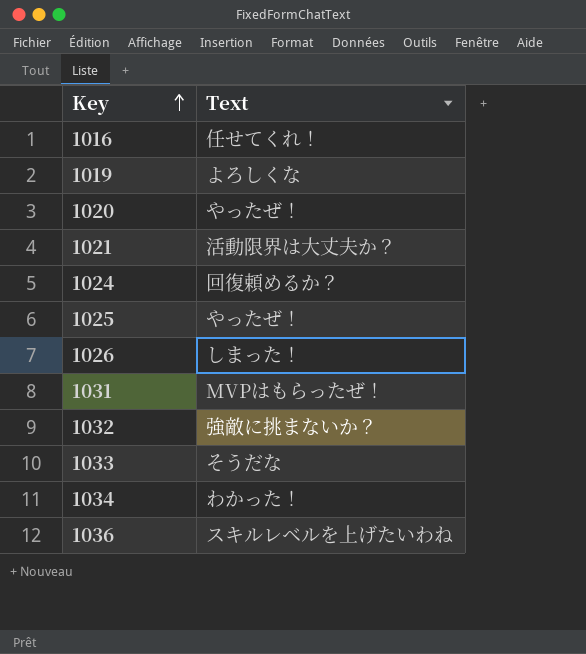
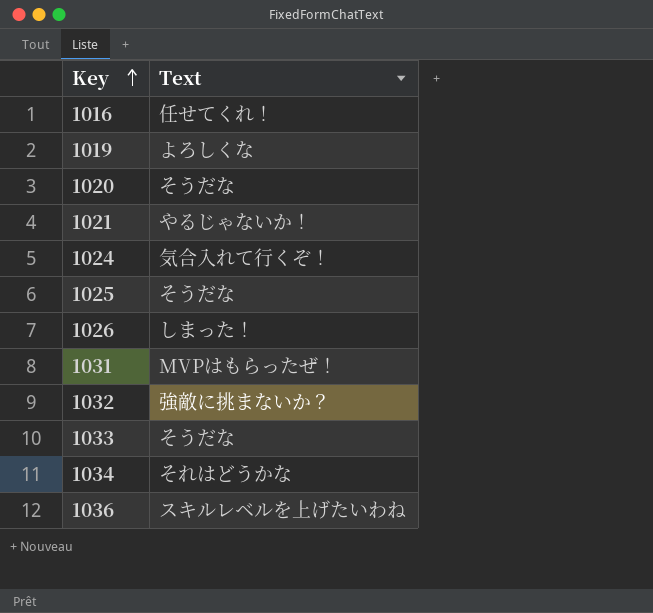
1020 | Text: やったぜ！ -> そうだな
1021 | Text: 活動限界は大丈夫か？ -> やるじゃないか！
1024 | Text: 回復頼めるか？ -> 気合入れて行くぞ！
1025 | Text: やったぜ！ -> そうだな
1034 | Text: わかった！ -> それはどうかな

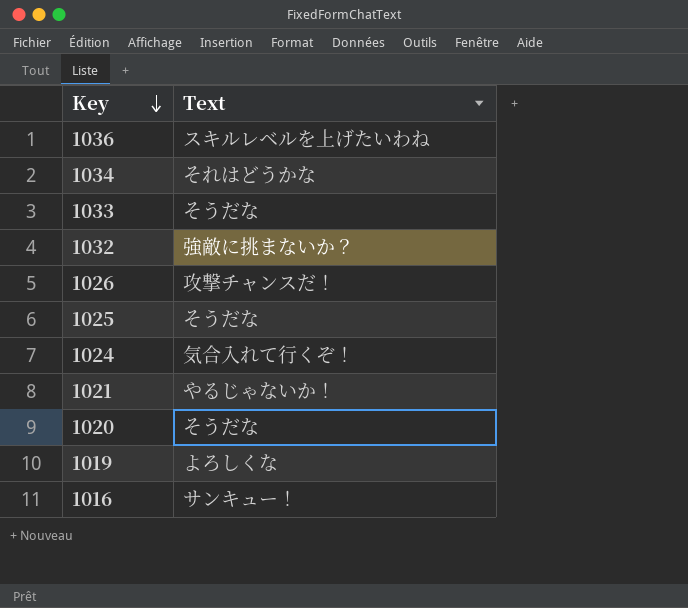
row order: Key ascending -> Key descending
row 1031: MVPはもらったぜ！ -> none
1026 | Text: しまった！ -> 攻撃チャンスだ！
1016 | Text: 任せてくれ！ -> サンキュー！

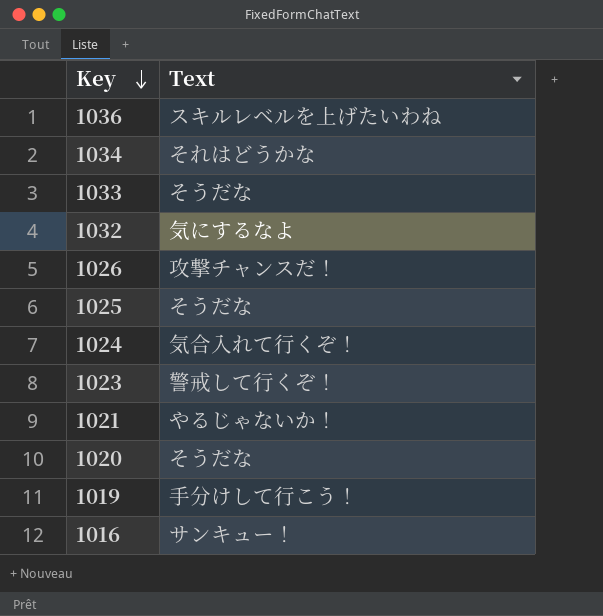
1032 | Text: 強敵に挑まないか？ -> 気にするなよ
row 1023: none -> 警戒して行くぞ！
1019 | Text: よろしくな -> 手分けして行こう！

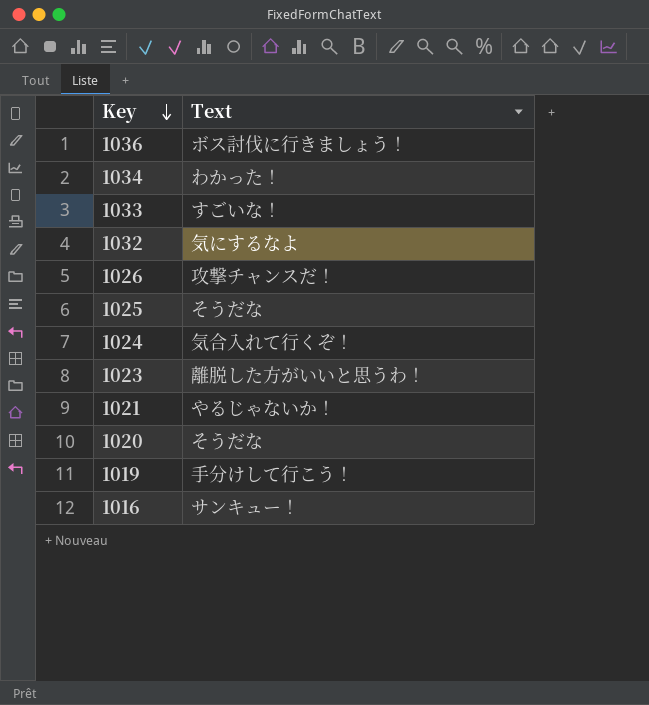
1036 | Text: スキルレベルを上げたいわね -> ボス討伐に行きましょう！
1034 | Text: それはどうかな -> わかった！
1033 | Text: そうだな -> すごいな！
1023 | Text: 警戒して行くぞ！ -> 離脱した方がいいと思うわ！

